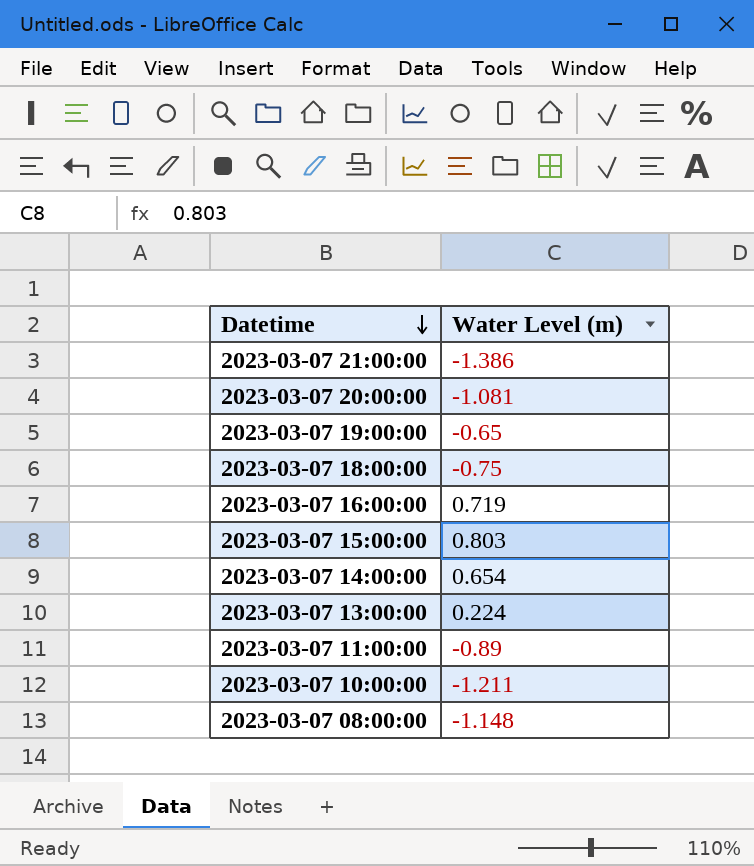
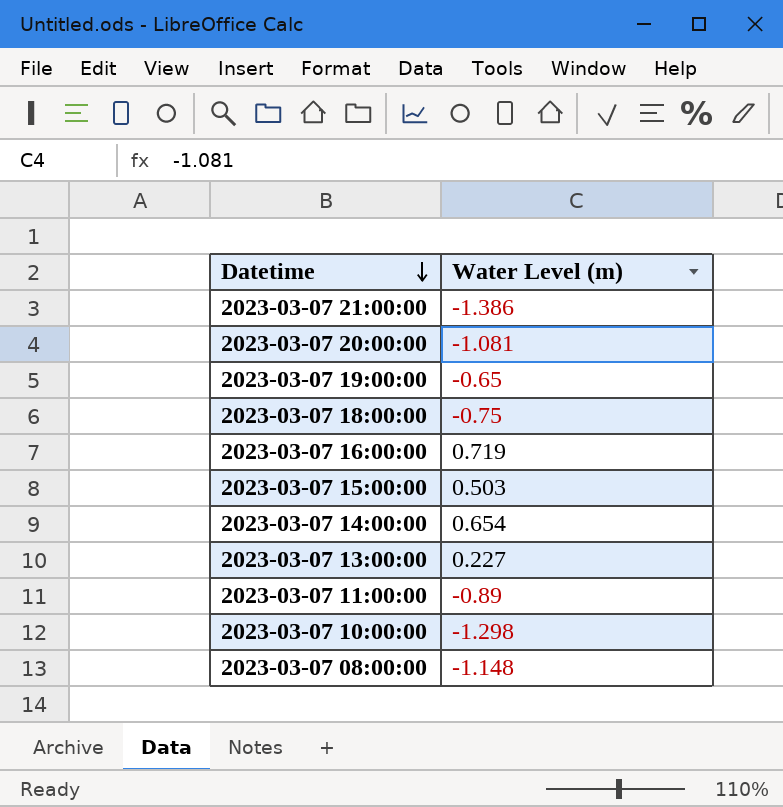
2023-03-07 15:00:00 | Water Level (m): 0.803 -> 0.503
2023-03-07 13:00:00 | Water Level (m): 0.224 -> 0.227
2023-03-07 10:00:00 | Water Level (m): -1.211 -> -1.298

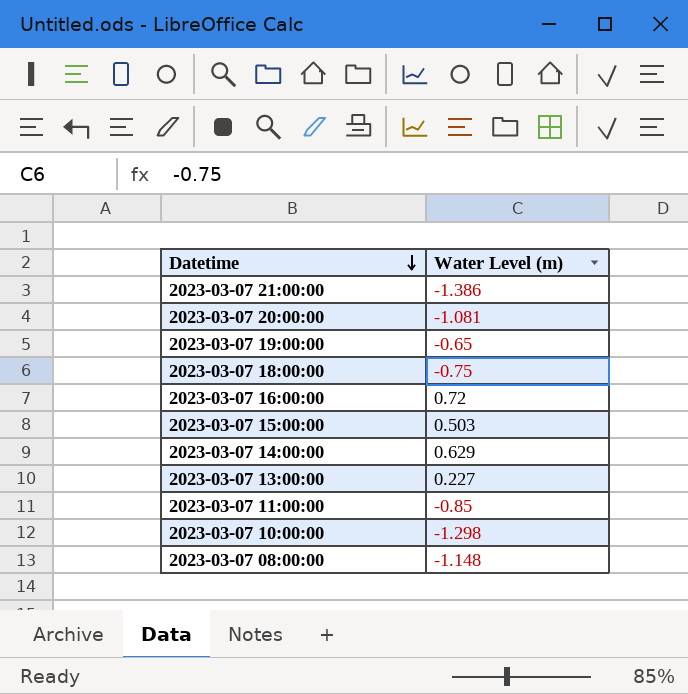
2023-03-07 16:00:00 | Water Level (m): 0.719 -> 0.72
2023-03-07 14:00:00 | Water Level (m): 0.654 -> 0.629
2023-03-07 11:00:00 | Water Level (m): -0.89 -> -0.85

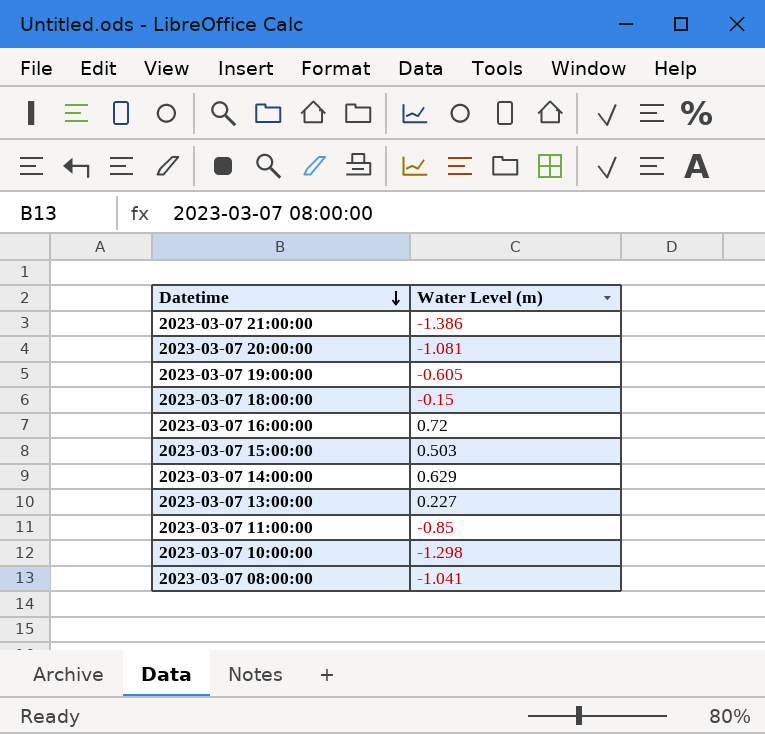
2023-03-07 19:00:00 | Water Level (m): -0.65 -> -0.605
2023-03-07 18:00:00 | Water Level (m): -0.75 -> -0.15
2023-03-07 08:00:00 | Water Level (m): -1.148 -> -1.041

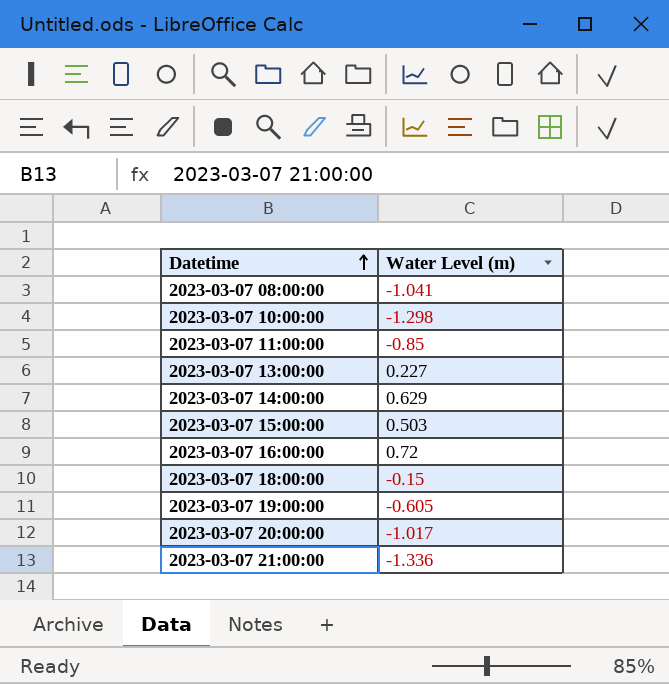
row order: Datetime descending -> Datetime ascending
2023-03-07 20:00:00 | Water Level (m): -1.081 -> -1.017
2023-03-07 21:00:00 | Water Level (m): -1.386 -> -1.336

